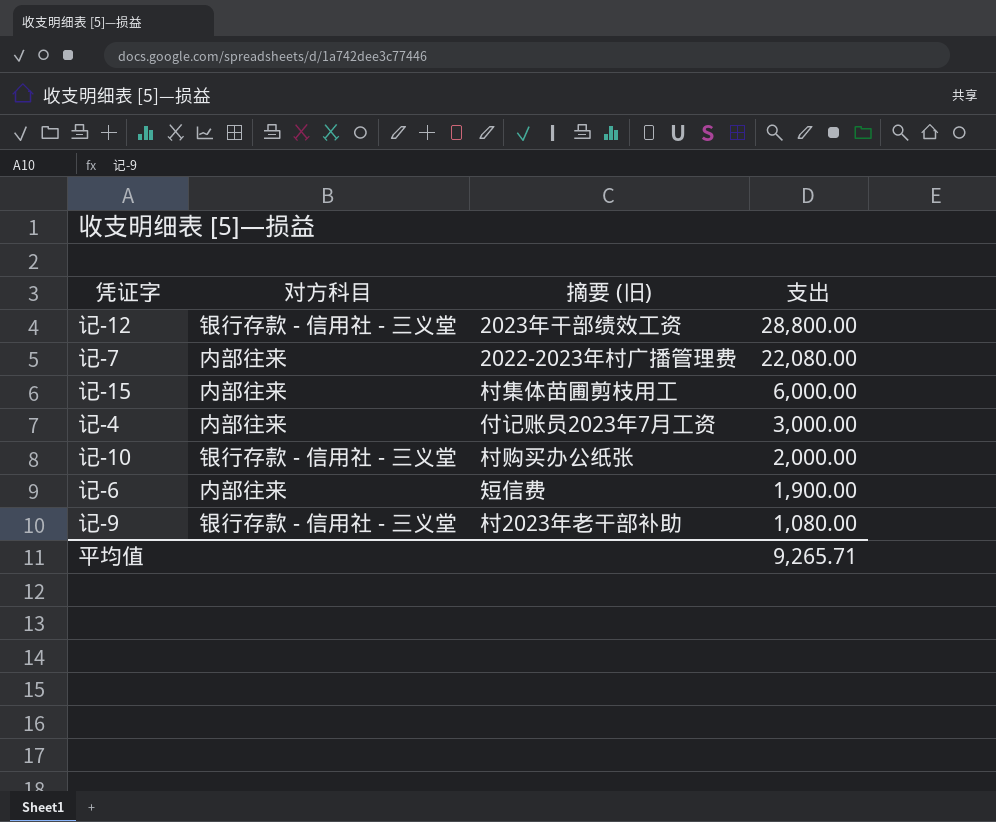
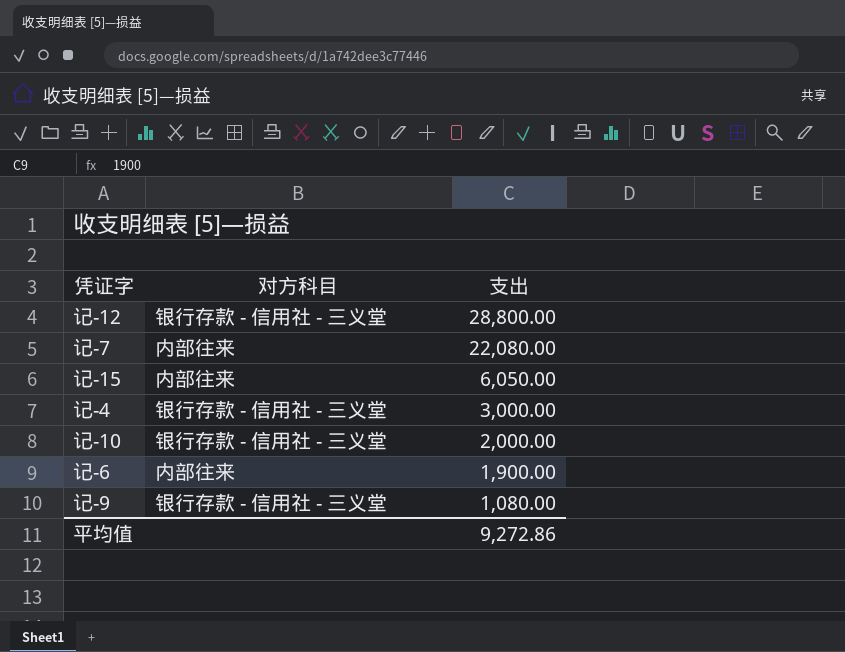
column 摘要 (旧) | position: 3 -> none
记-15 | 支出: 6,000.00 -> 6,050.00
记-4 | 对方科目: 内部往来 -> 银行存款 - 信用社 - 三义堂
平均值 | 支出: 9,265.71 -> 9,272.86

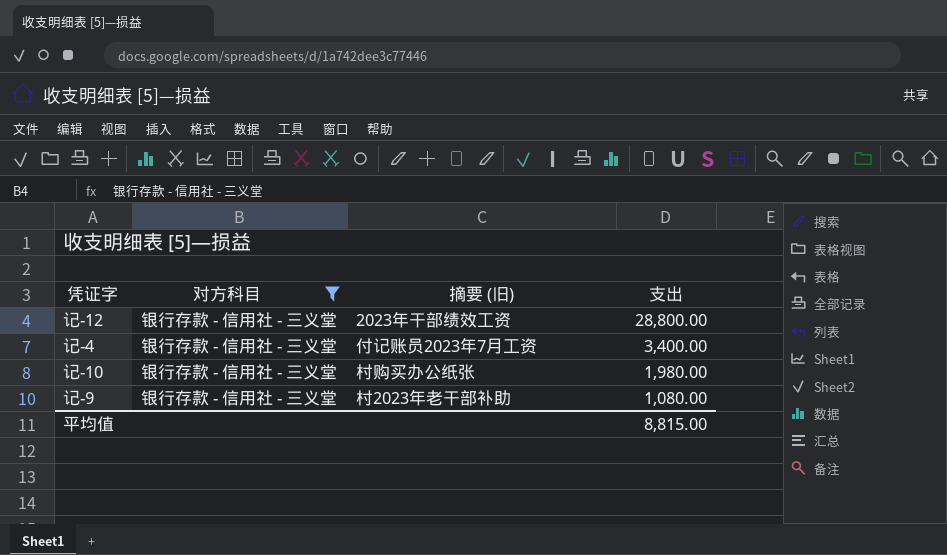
filter: none -> 对方科目 = 银行存款 - 信用社 - 三义堂
column 摘要 (旧) | position: none -> 3
记-4 | 支出: 3,000.00 -> 3,400.00
记-10 | 支出: 2,000.00 -> 1,980.00
平均值 | 支出: 9,272.86 -> 8,815.00

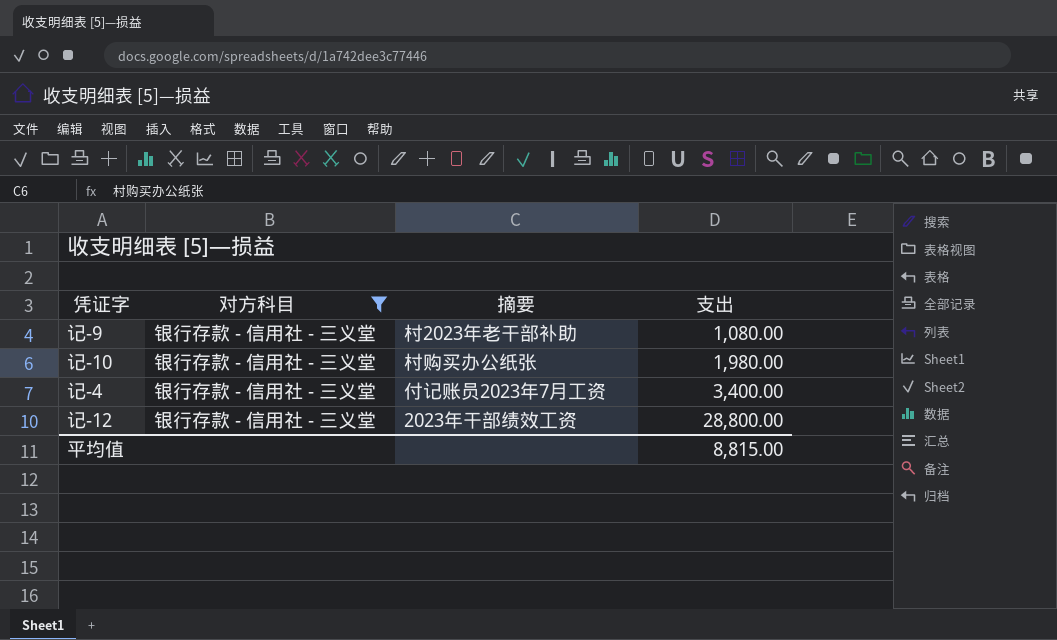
row order: 支出 descending -> 支出 ascending
column name: 摘要 (旧) -> 摘要

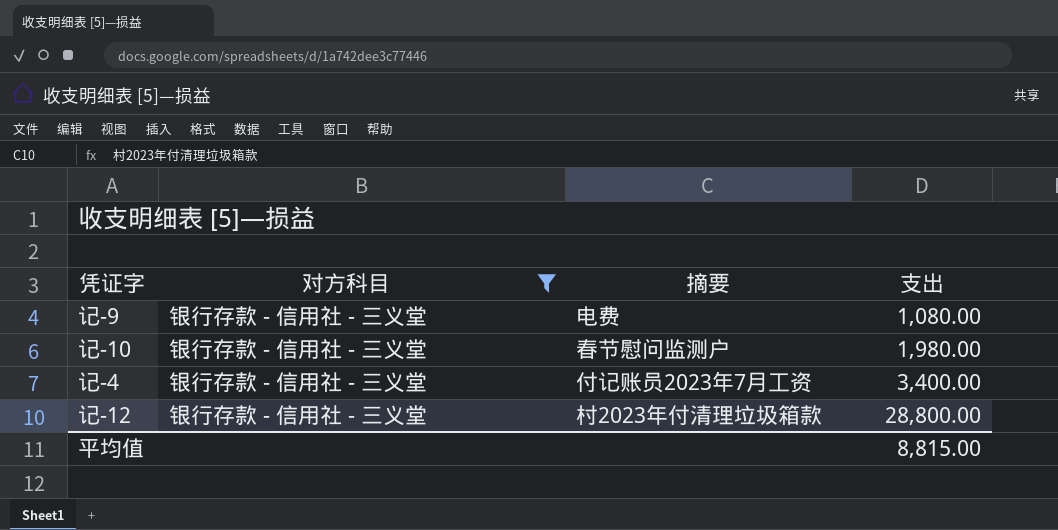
记-9 | 摘要: 村2023年老干部补助 -> 电费
记-10 | 摘要: 村购买办公纸张 -> 春节慰问监测户
记-12 | 摘要: 2023年干部绩效工资 -> 村2023年付清理垃圾箱款

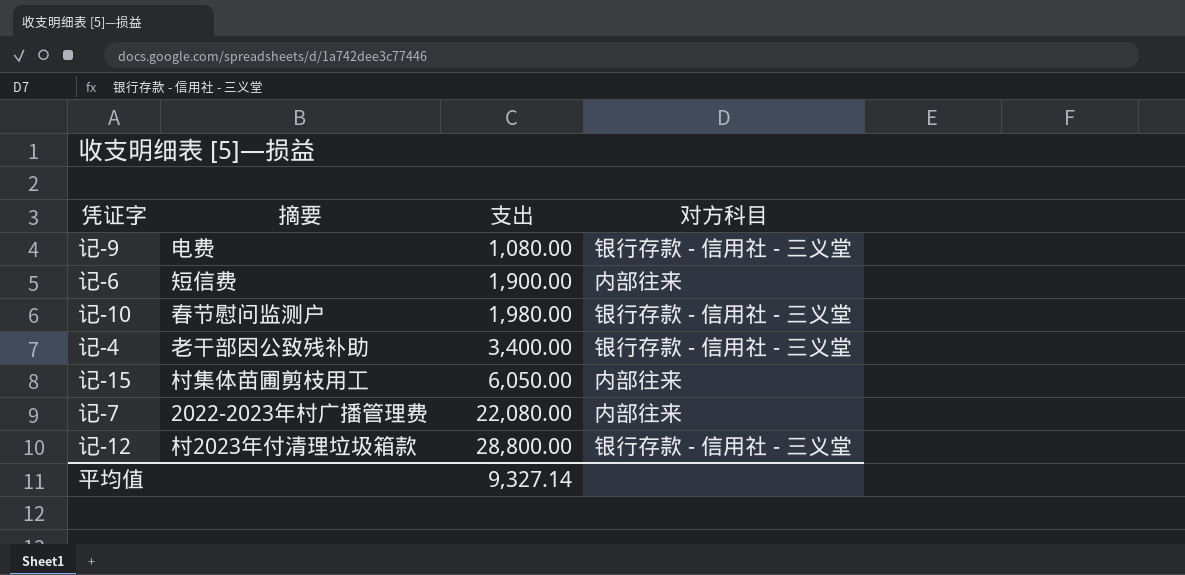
filter: 对方科目 = 银行存款 - 信用社 - 三义堂 -> none
column 对方科目 | position: 2 -> 4
记-4 | 摘要: 付记账员2023年7月工资 -> 老干部因公致残补助
平均值 | 支出: 8,815.00 -> 9,327.14

